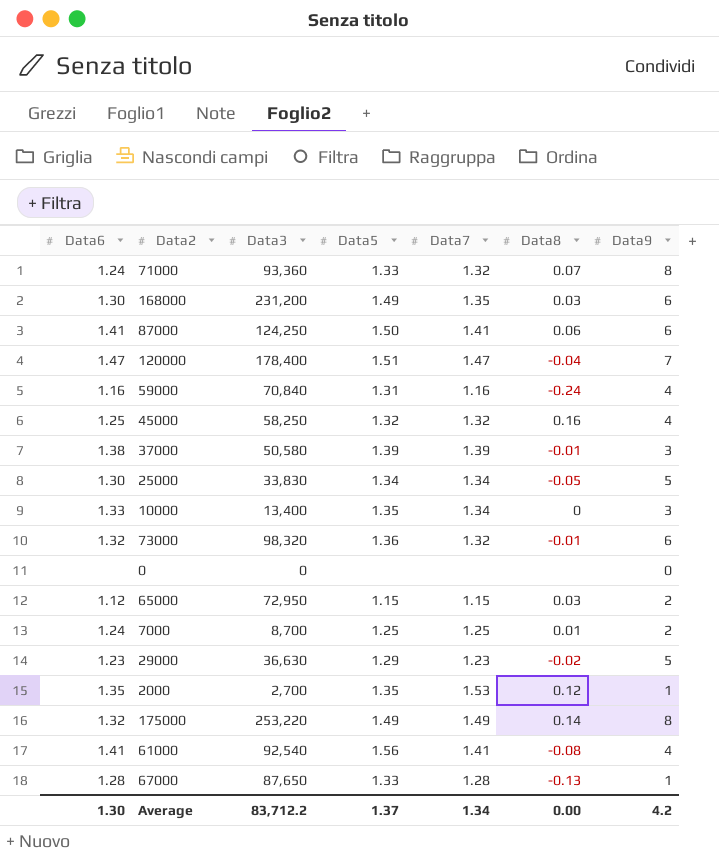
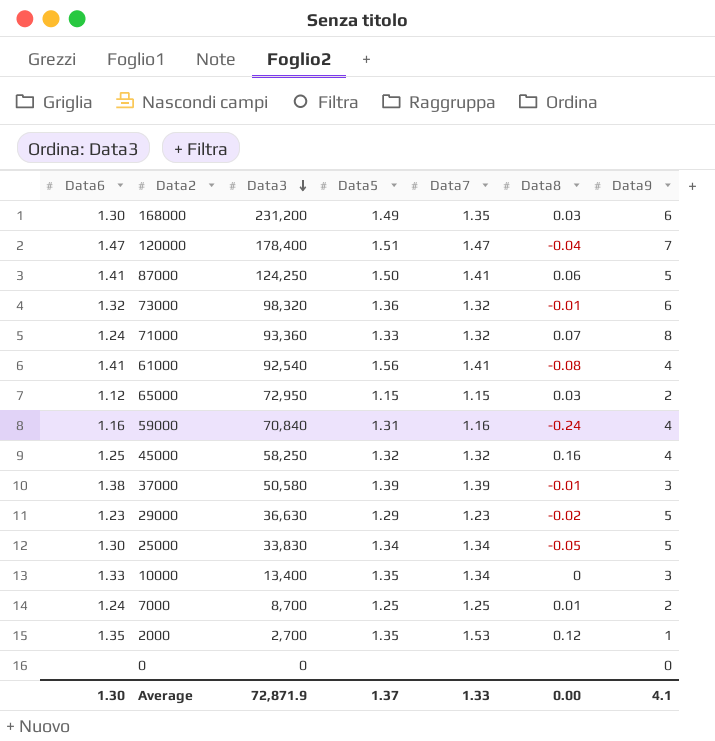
row order: none -> Data3 descending
row 175000: 1.32 | 253,220 | 1.49 | 1.49 | 0.14 | 8 -> none
row 67000: 1.28 | 87,650 | 1.33 | 1.28 | -0.13 | 1 -> none
87000 | Data9: 6 -> 5
Average | Data3: 83,712.2 -> 72,871.9
Average | Data7: 1.34 -> 1.33
Average | Data9: 4.2 -> 4.1

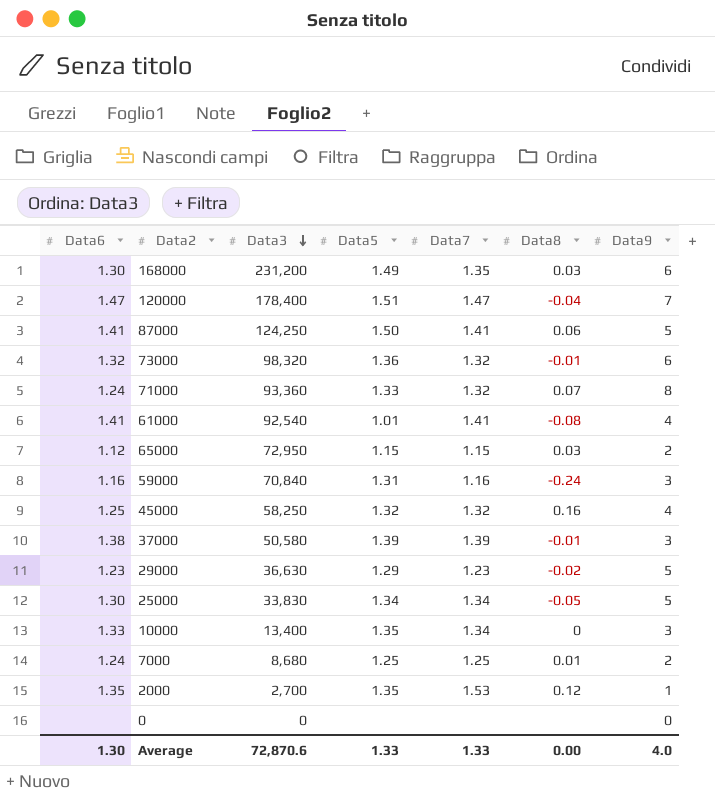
61000 | Data5: 1.56 -> 1.01
59000 | Data9: 4 -> 3
7000 | Data3: 8,700 -> 8,680
Average | Data3: 72,871.9 -> 72,870.6
Average | Data5: 1.37 -> 1.33
Average | Data9: 4.1 -> 4.0

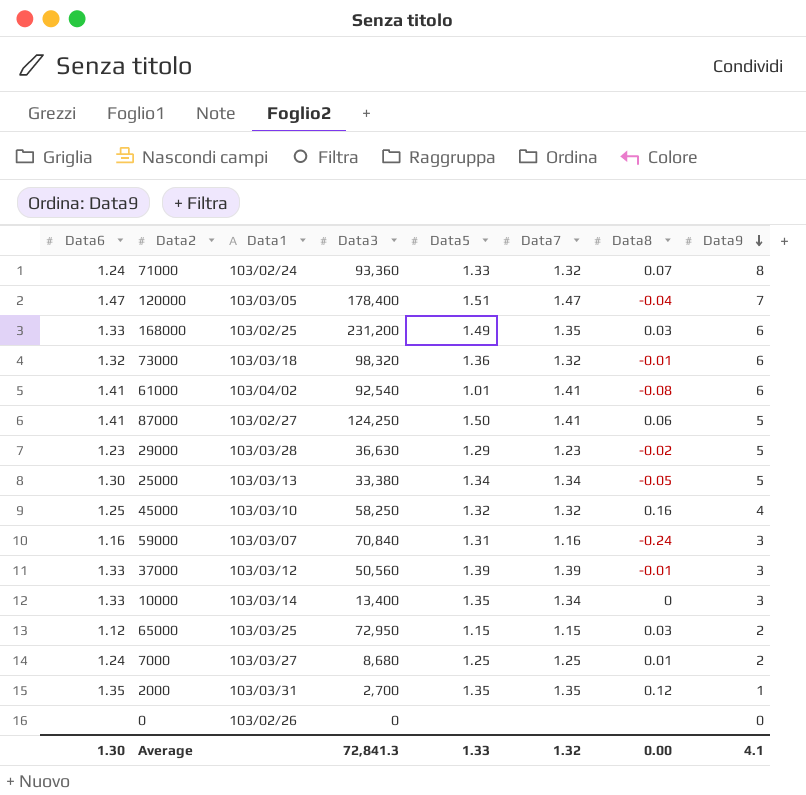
row order: Data3 descending -> Data9 descending
column Data1 | position: none -> 3
168000 | Data6: 1.30 -> 1.33
61000 | Data9: 4 -> 6
25000 | Data3: 33,830 -> 33,380
37000 | Data6: 1.38 -> 1.33
37000 | Data3: 50,580 -> 50,560
2000 | Data7: 1.53 -> 1.35
Average | Data3: 72,870.6 -> 72,841.3
Average | Data7: 1.33 -> 1.32
Average | Data9: 4.0 -> 4.1

